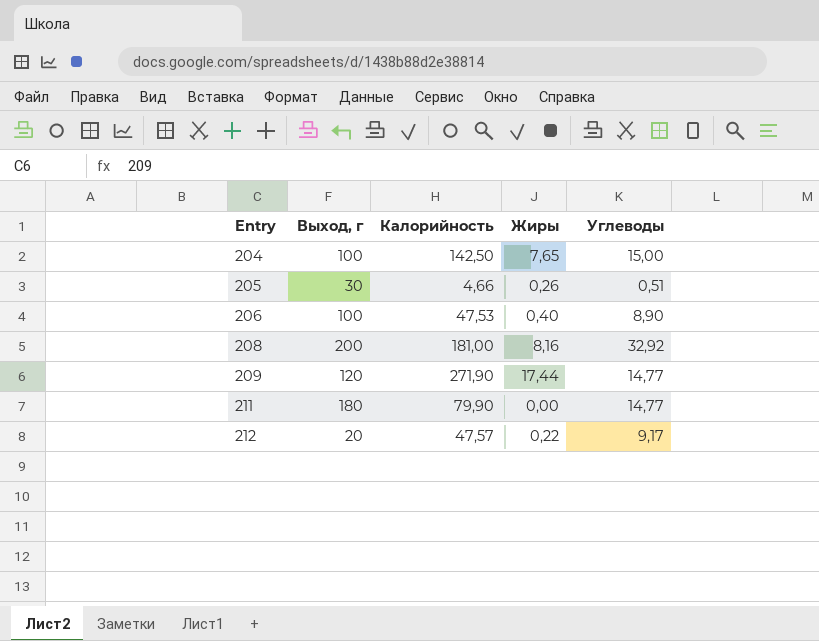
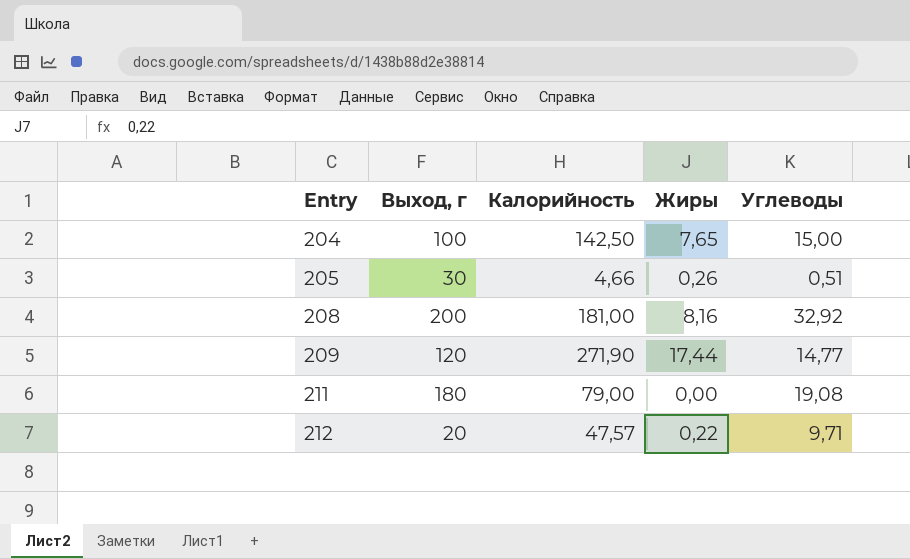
row 206: 100 | 47,53 | 0,40 | 8,90 -> none
211 | Калорийность: 79,90 -> 79,00
211 | Углеводы: 14,77 -> 19,08
212 | Углеводы: 9,17 -> 9,71

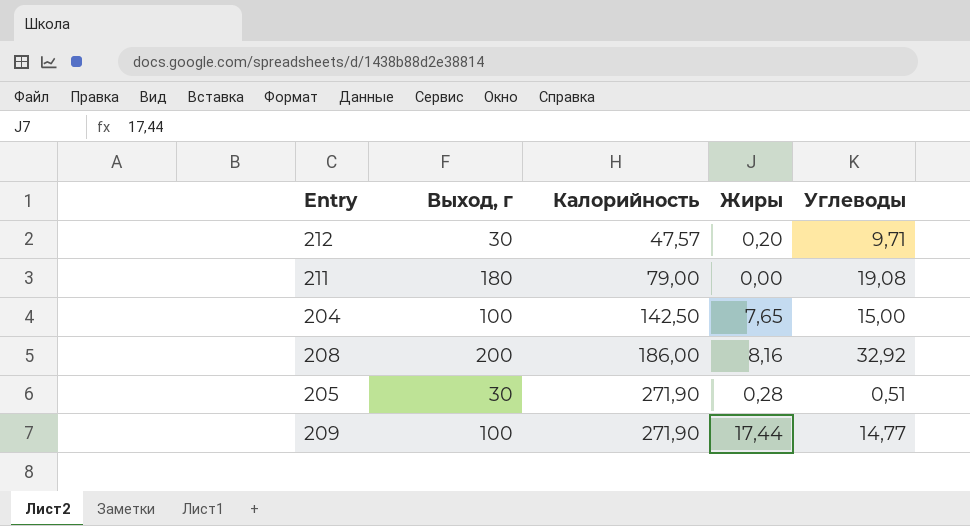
row order: Entry ascending -> Калорийность ascending
212 | Выход, г: 20 -> 30
212 | Жиры: 0,22 -> 0,20
208 | Калорийность: 181,00 -> 186,00
205 | Калорийность: 4,66 -> 271,90
205 | Жиры: 0,26 -> 0,28
209 | Выход, г: 120 -> 100

